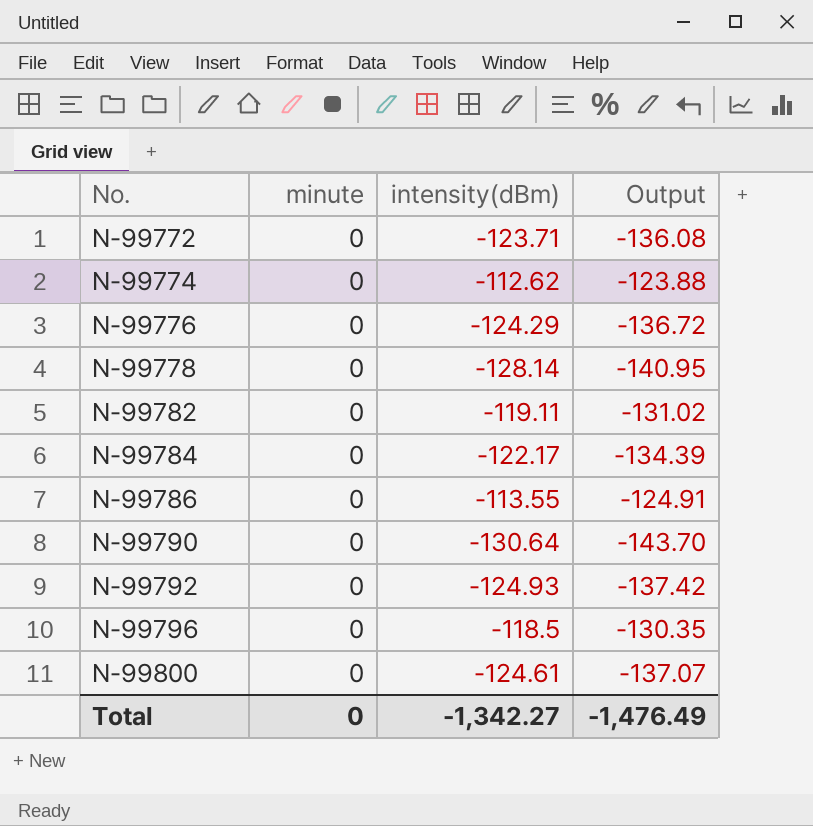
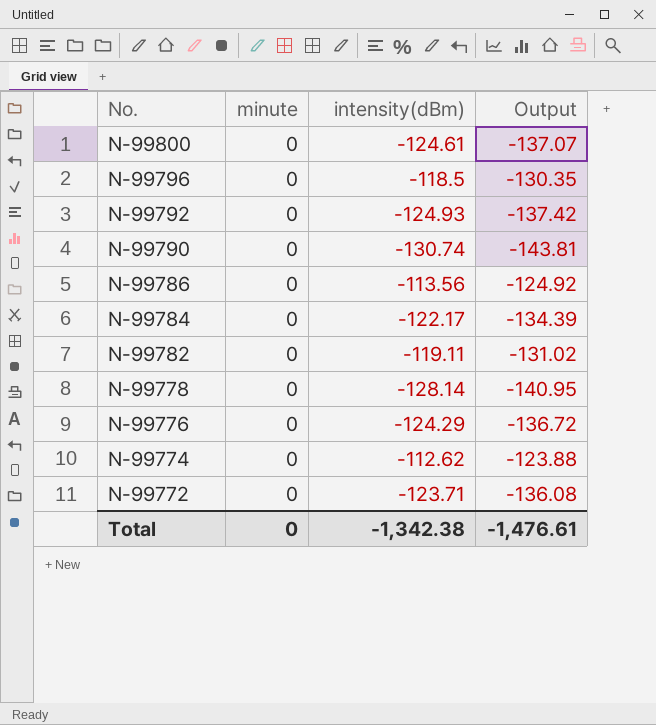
row order: No. ascending -> No. descending
N-99790 | intensity(dBm): -130.64 -> -130.74
N-99790 | Output: -143.70 -> -143.81
N-99786 | intensity(dBm): -113.55 -> -113.56
N-99786 | Output: -124.91 -> -124.92
Total | intensity(dBm): -1,342.27 -> -1,342.38
Total | Output: -1,476.49 -> -1,476.61

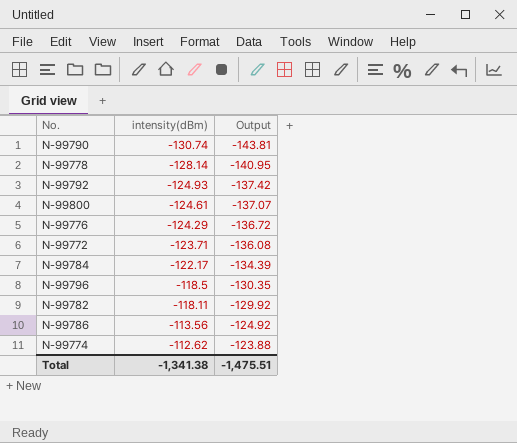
row order: No. descending -> intensity(dBm) ascending
column minute | position: 2 -> none
N-99782 | intensity(dBm): -119.11 -> -118.11
N-99782 | Output: -131.02 -> -129.92
Total | intensity(dBm): -1,342.38 -> -1,341.38
Total | Output: -1,476.61 -> -1,475.51

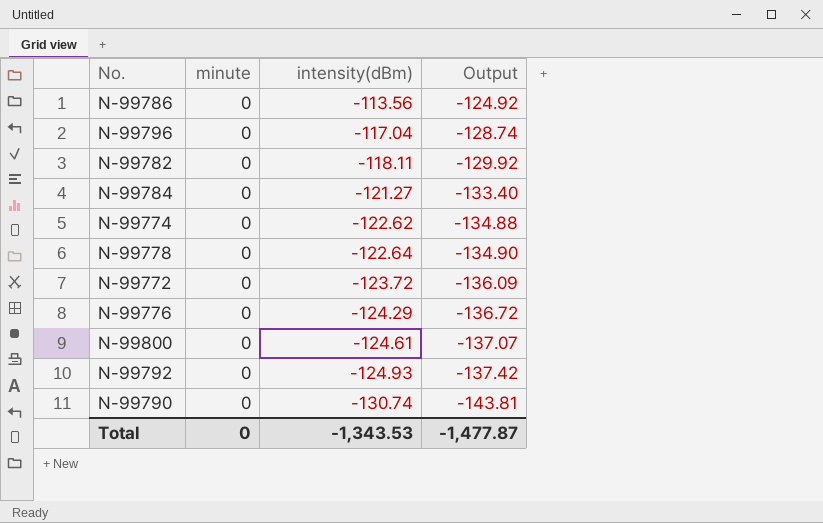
row order: intensity(dBm) ascending -> intensity(dBm) descending
column minute | position: none -> 2
N-99796 | intensity(dBm): -118.5 -> -117.04
N-99796 | Output: -130.35 -> -128.74
N-99784 | intensity(dBm): -122.17 -> -121.27
N-99784 | Output: -134.39 -> -133.40
N-99774 | intensity(dBm): -112.62 -> -122.62
N-99774 | Output: -123.88 -> -134.88
N-99778 | intensity(dBm): -128.14 -> -122.64
N-99778 | Output: -140.95 -> -134.90
N-99772 | intensity(dBm): -123.71 -> -123.72
N-99772 | Output: -136.08 -> -136.09
Total | intensity(dBm): -1,341.38 -> -1,343.53
Total | Output: -1,475.51 -> -1,477.87

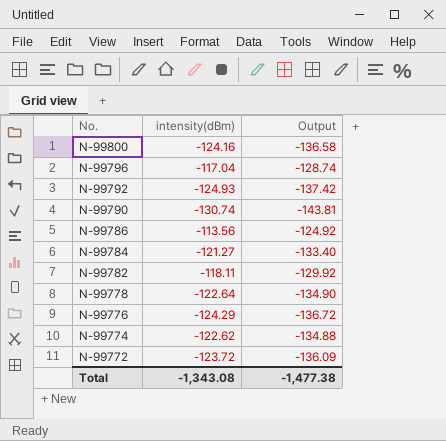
row order: intensity(dBm) descending -> No. descending
column minute | position: 2 -> none
N-99800 | intensity(dBm): -124.61 -> -124.16
N-99800 | Output: -137.07 -> -136.58
Total | intensity(dBm): -1,343.53 -> -1,343.08
Total | Output: -1,477.87 -> -1,477.38

